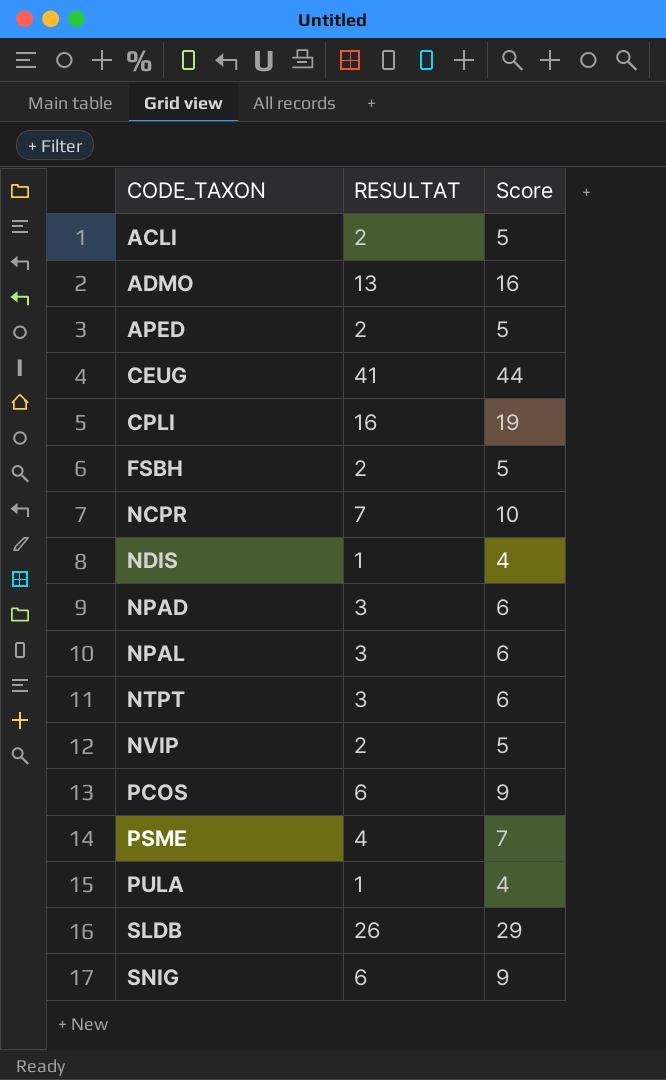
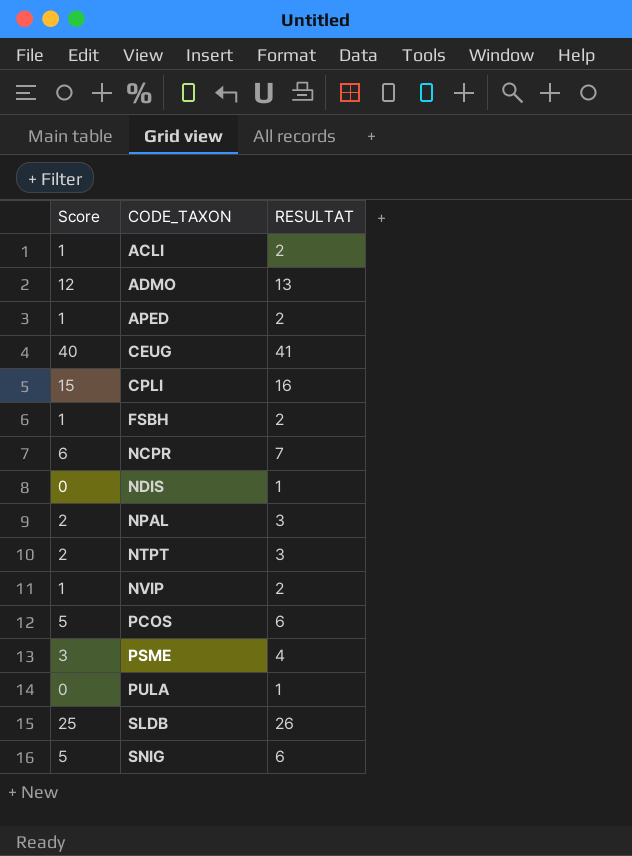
column Score | formula: [RESULTAT] + 3 -> [RESULTAT] - 1
column Score | position: 3 -> 1
row NPAD: 3 | 6 -> none

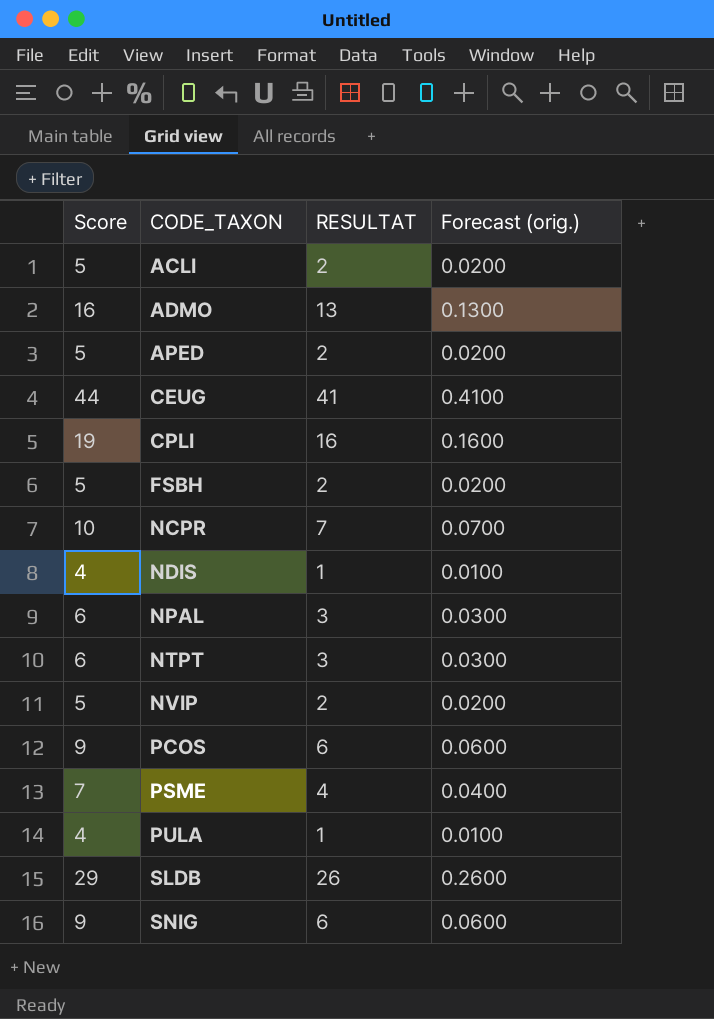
column Score | formula: [RESULTAT] - 1 -> [RESULTAT] + 3
column Forecast (orig.) | formula: none -> [RESULTAT] * 0.01

